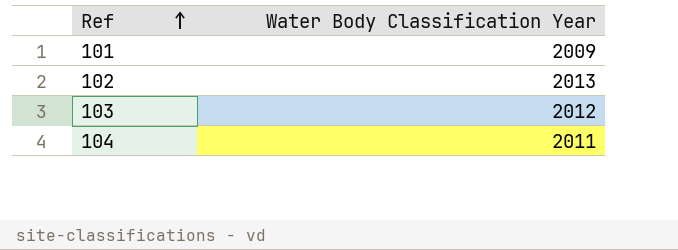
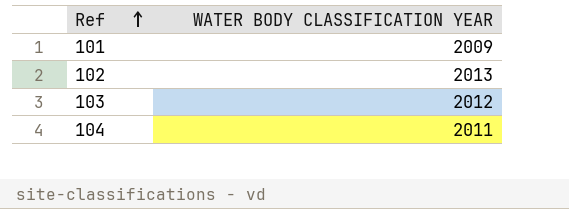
column name: Water Body Classification Year -> WATER BODY CLASSIFICATION YEAR

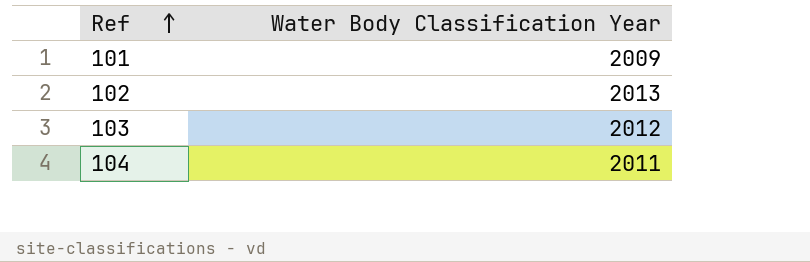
column name: WATER BODY CLASSIFICATION YEAR -> Water Body Classification Year

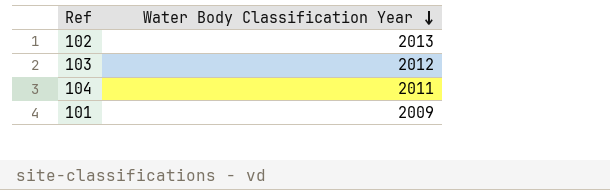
row order: Ref ascending -> Water Body Classification Year descending

